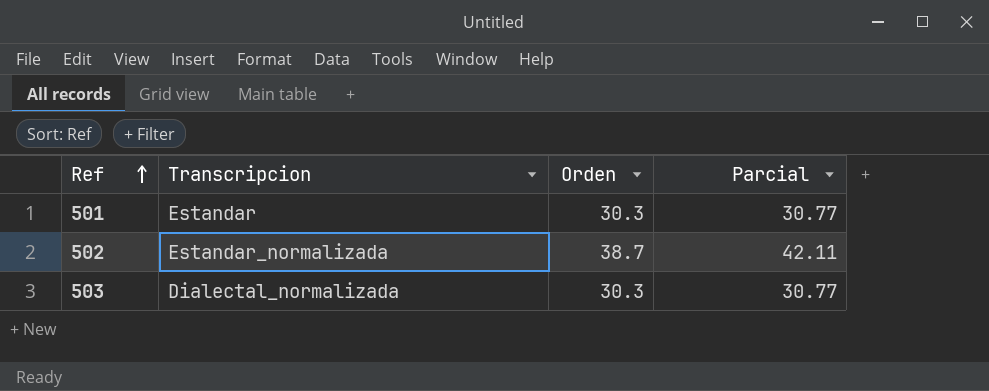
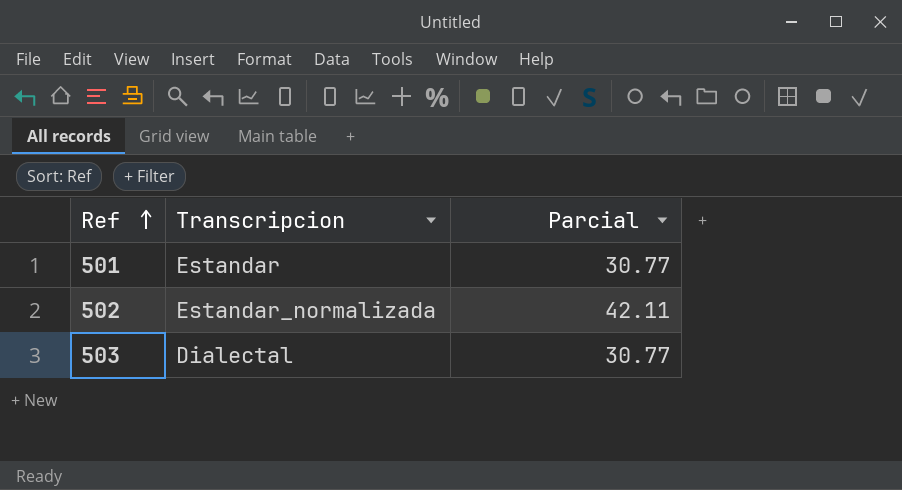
column Orden | position: 3 -> none
503 | Transcripcion: Dialectal_normalizada -> Dialectal

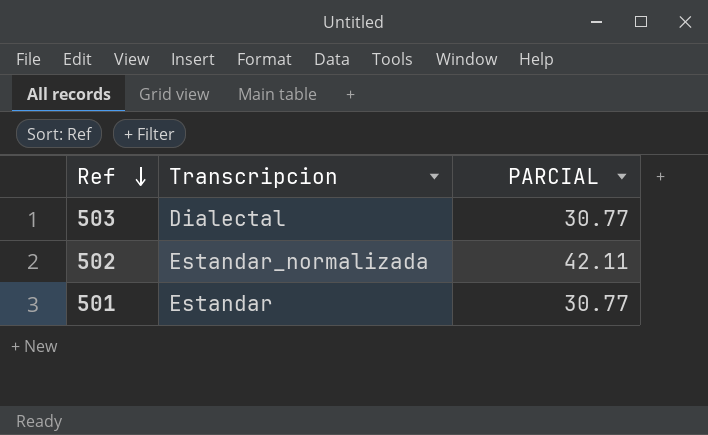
row order: Ref ascending -> Ref descending
column name: Parcial -> PARCIAL

